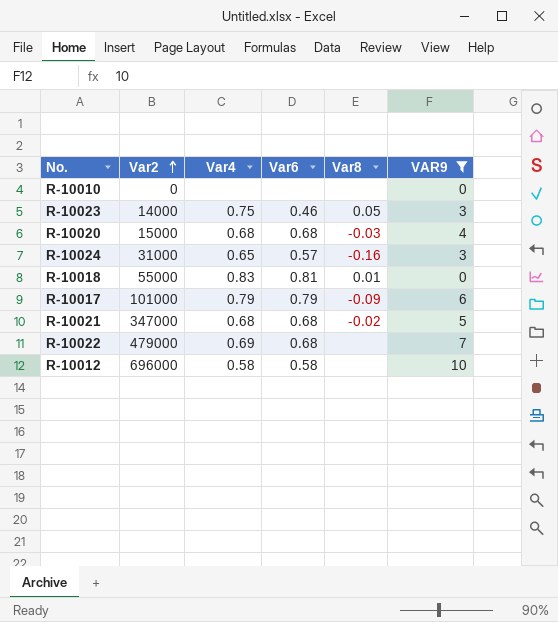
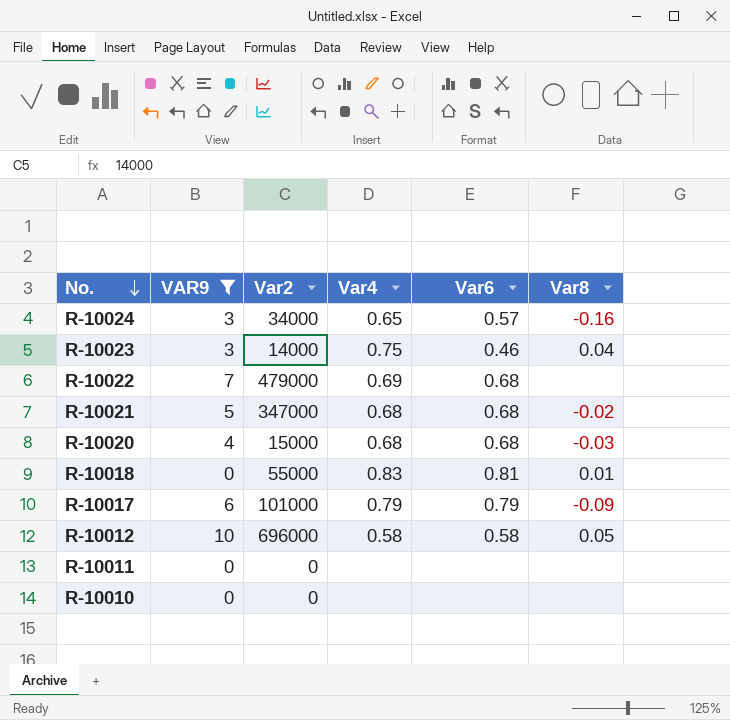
row order: Var2 ascending -> No. descending
column VAR9 | position: 6 -> 2
R-10024 | Var2: 31000 -> 34000
R-10023 | Var8: 0.05 -> 0.04
R-10012 | Var8: none -> 0.05
row R-10011: none -> 0 | 0 | none | none | none

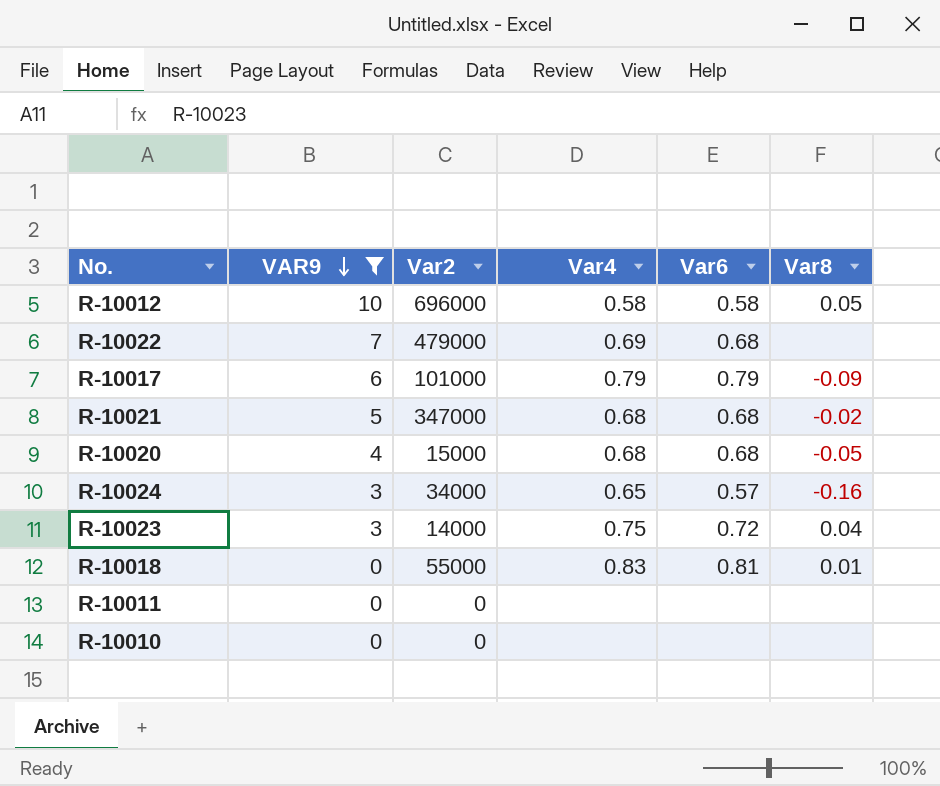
row order: No. descending -> VAR9 descending
R-10020 | Var8: -0.03 -> -0.05
R-10023 | Var6: 0.46 -> 0.72

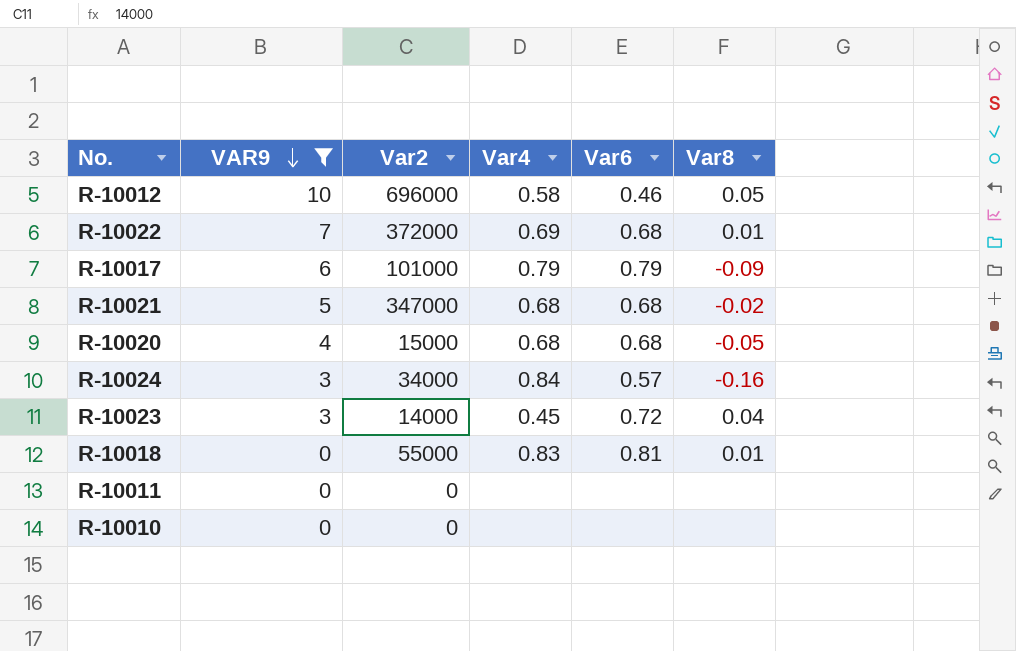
R-10012 | Var6: 0.58 -> 0.46
R-10022 | Var2: 479000 -> 372000
R-10022 | Var8: none -> 0.01
R-10024 | Var4: 0.65 -> 0.84
R-10023 | Var4: 0.75 -> 0.45

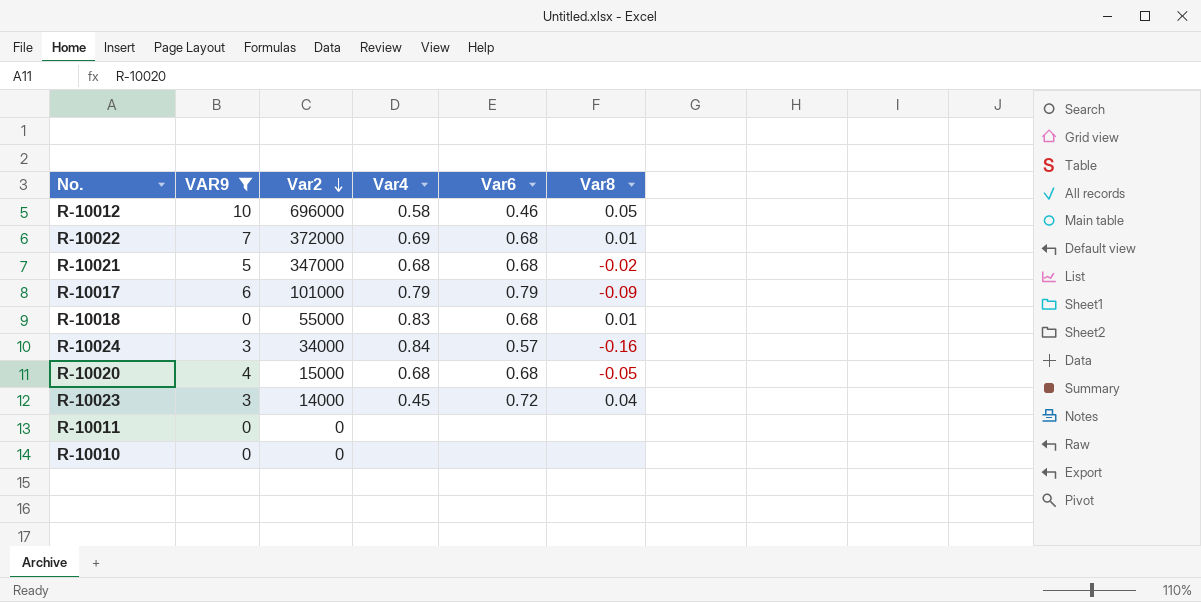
row order: VAR9 descending -> Var2 descending
R-10018 | Var6: 0.81 -> 0.68

